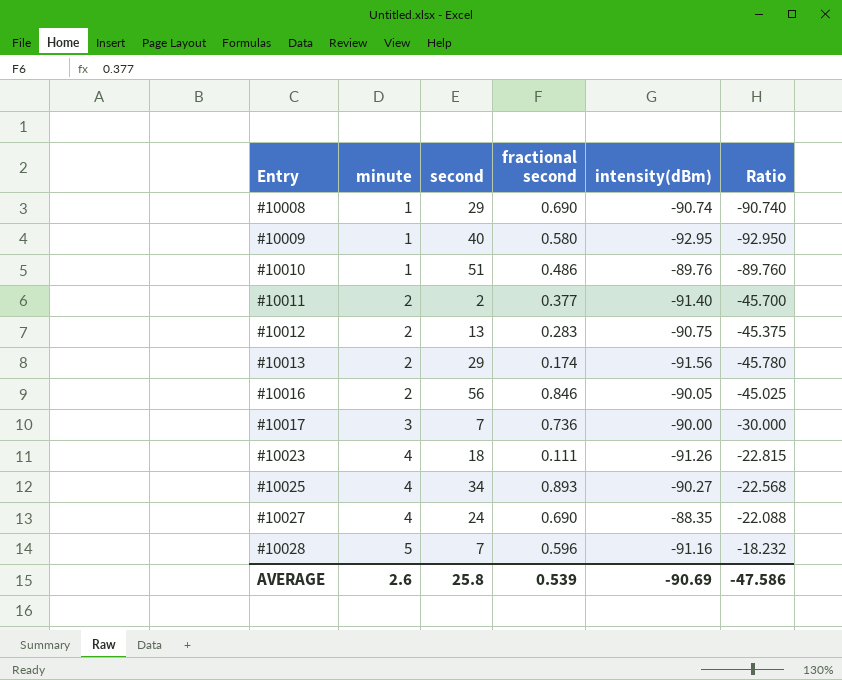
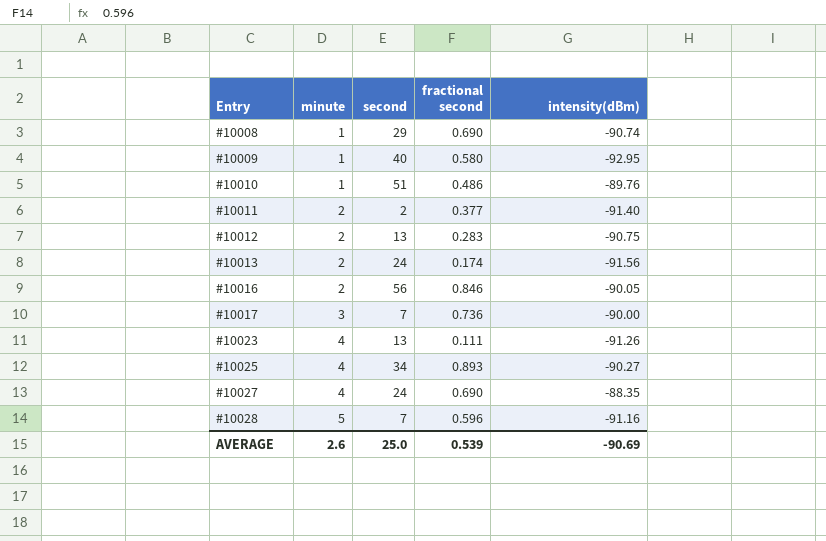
column Ratio | formula: [intensity(dBm)] / [minute] -> none
#10013 | second: 29 -> 24
#10023 | second: 18 -> 13
AVERAGE | second: 25.8 -> 25.0

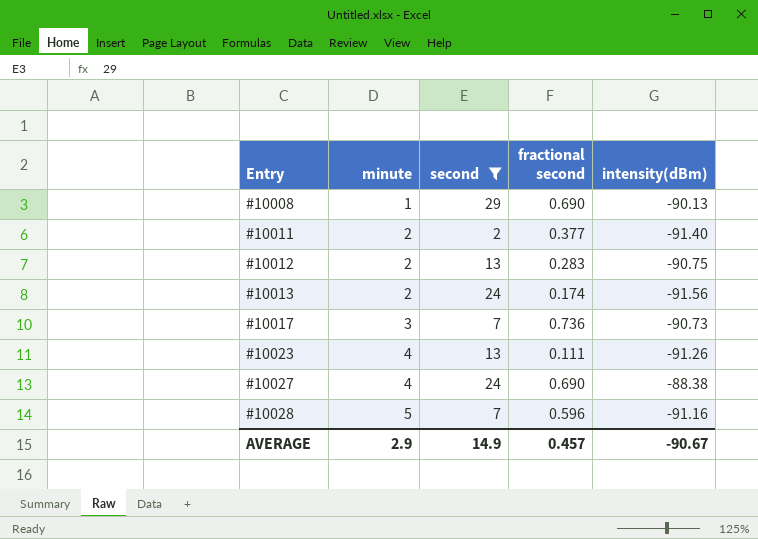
filter: none -> second <= 29
#10008 | intensity(dBm): -90.74 -> -90.13
#10017 | intensity(dBm): -90.00 -> -90.73
#10027 | intensity(dBm): -88.35 -> -88.38
AVERAGE | minute: 2.6 -> 2.9
AVERAGE | second: 25.0 -> 14.9
AVERAGE | fractional second: 0.539 -> 0.457
AVERAGE | intensity(dBm): -90.69 -> -90.67

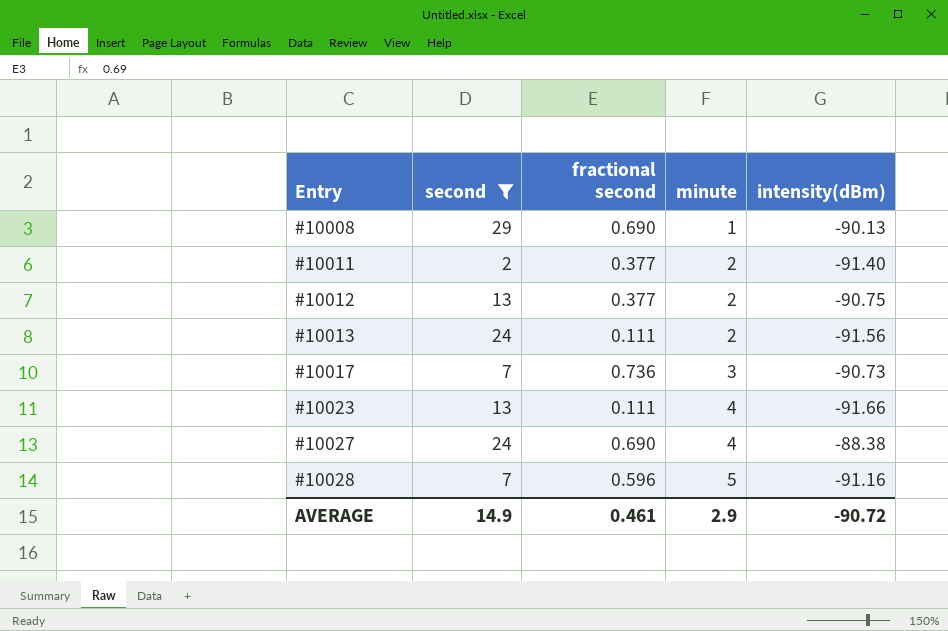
column minute | position: 2 -> 4
#10012 | fractional second: 0.283 -> 0.377
#10013 | fractional second: 0.174 -> 0.111
#10023 | intensity(dBm): -91.26 -> -91.66
AVERAGE | fractional second: 0.457 -> 0.461
AVERAGE | intensity(dBm): -90.67 -> -90.72

